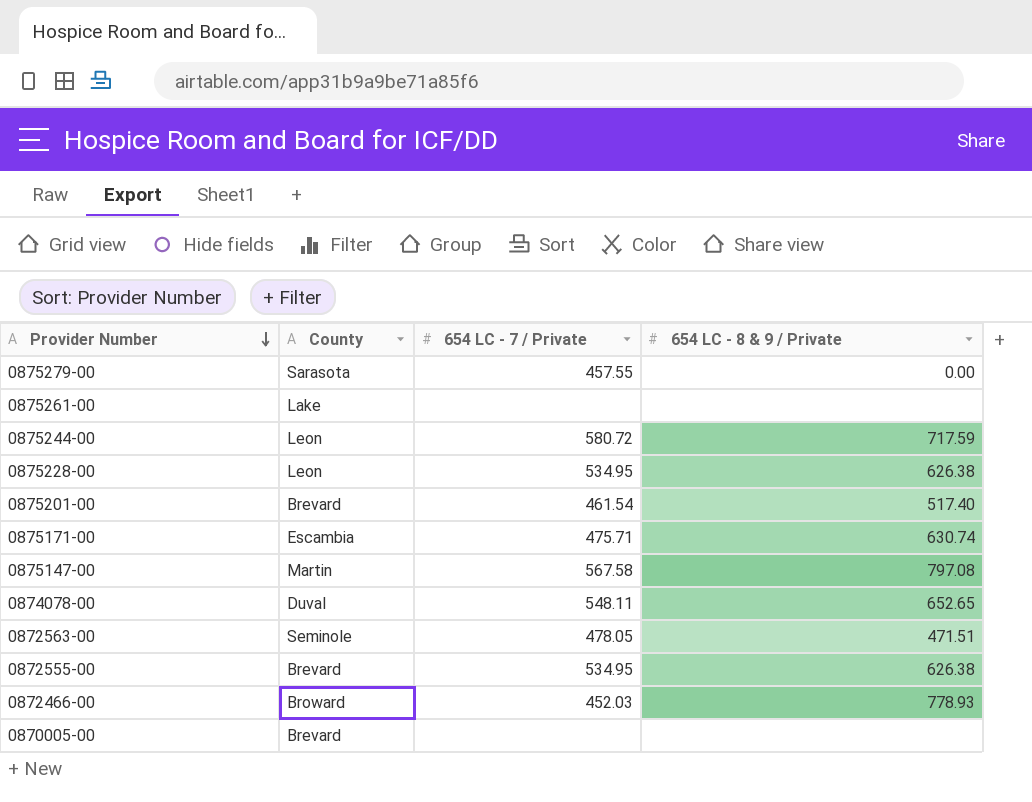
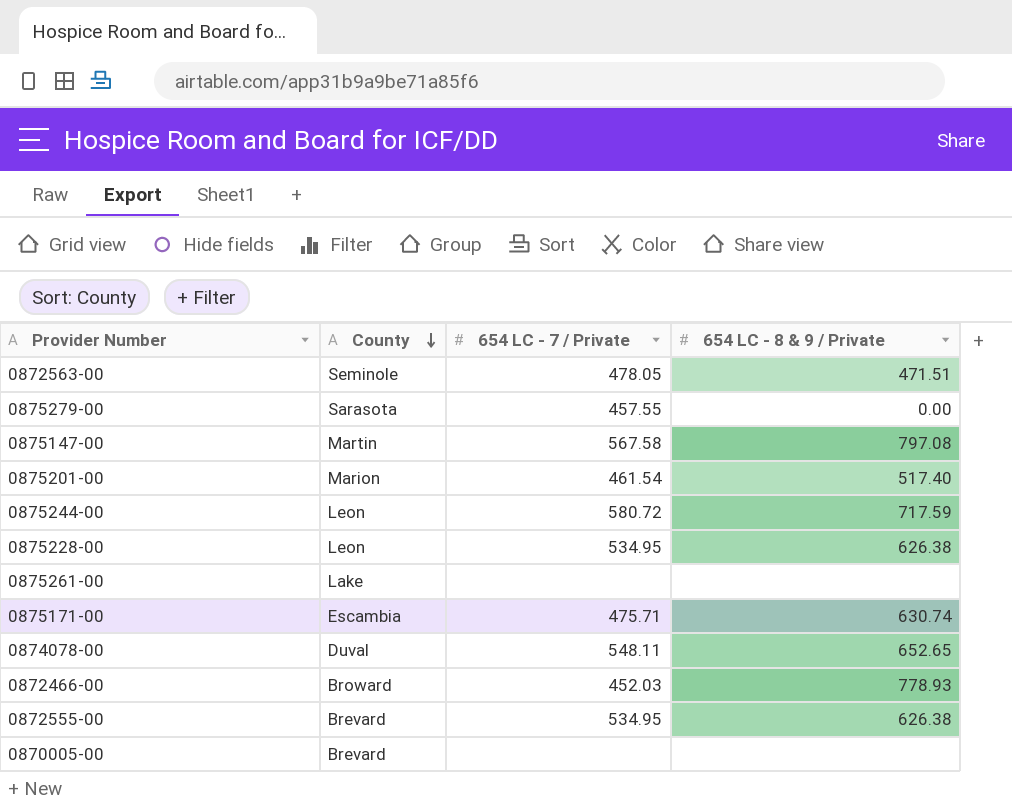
row order: Provider Number descending -> County descending
0875201-00 | County: Brevard -> Marion

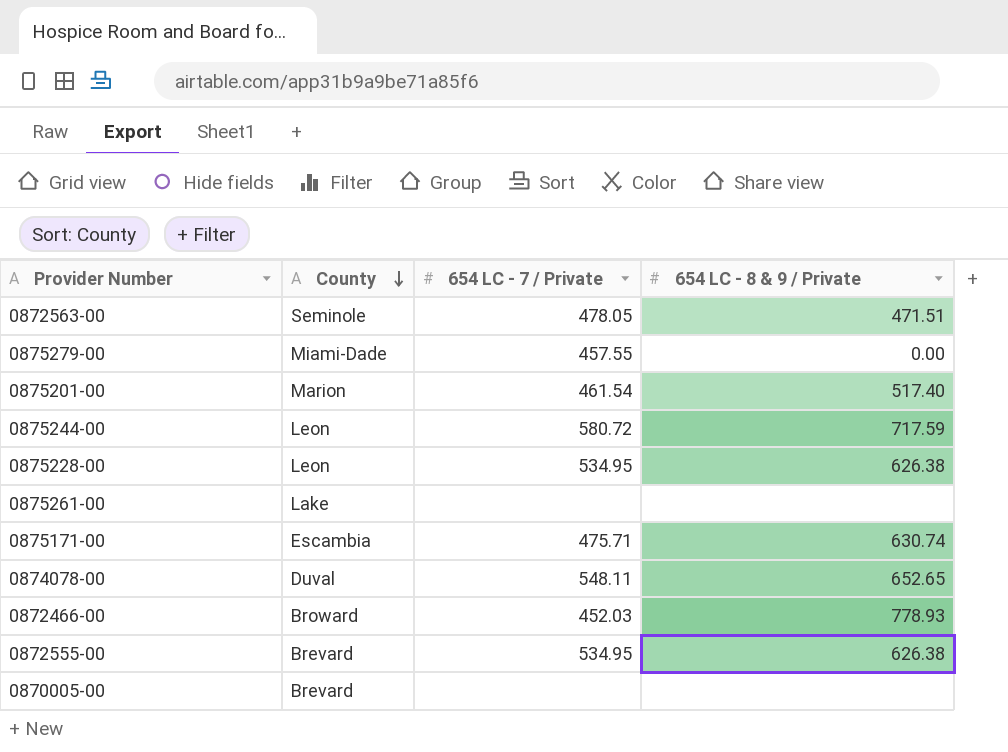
row 0875147-00: Martin | 567.58 | 797.08 -> none
0875279-00 | County: Sarasota -> Miami-Dade

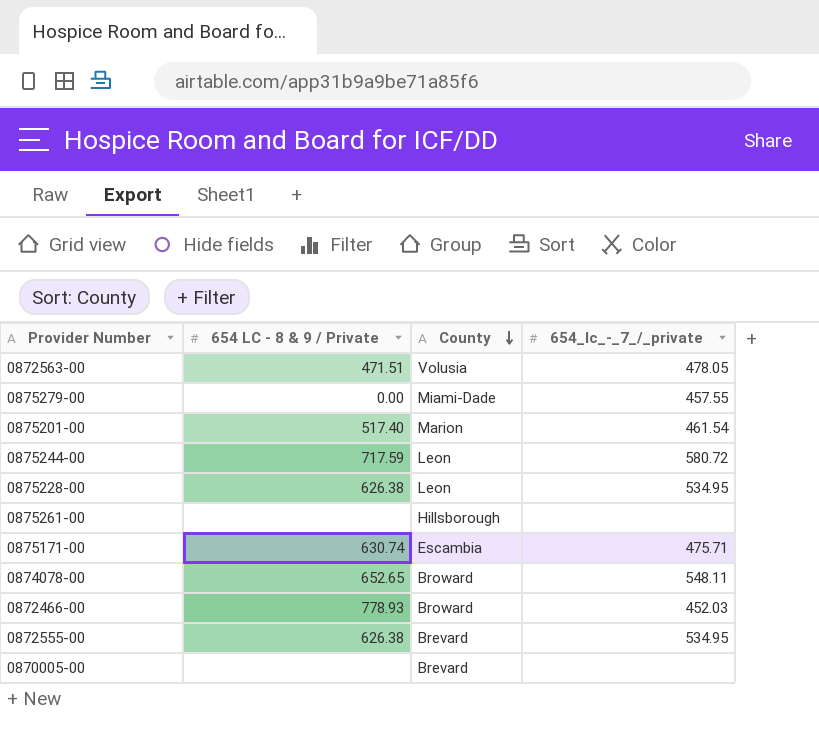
column 654 LC - 8 & 9 / Private | position: 4 -> 2
column name: 654 LC - 7 / Private -> 654_lc_-_7_/_private
0872563-00 | County: Seminole -> Volusia
0875261-00 | County: Lake -> Hillsborough
0874078-00 | County: Duval -> Broward

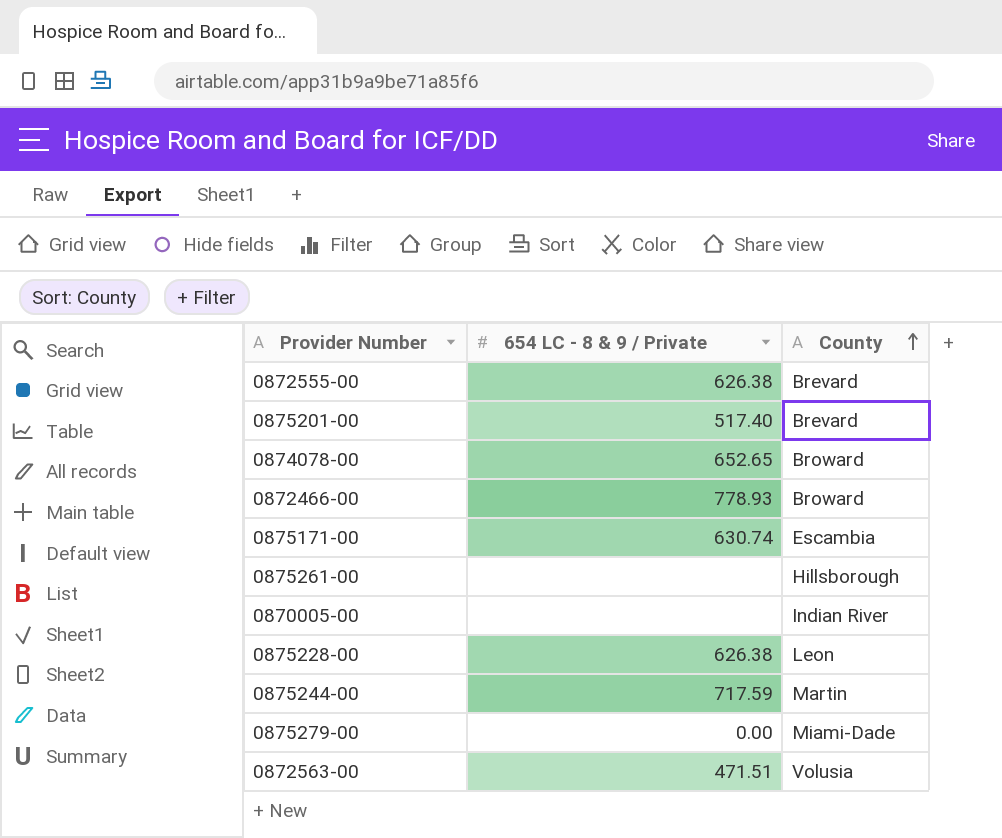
row order: County descending -> County ascending
column 654_lc_-_7_/_private | position: 4 -> none
0875201-00 | County: Marion -> Brevard
0870005-00 | County: Brevard -> Indian River
0875244-00 | County: Leon -> Martin

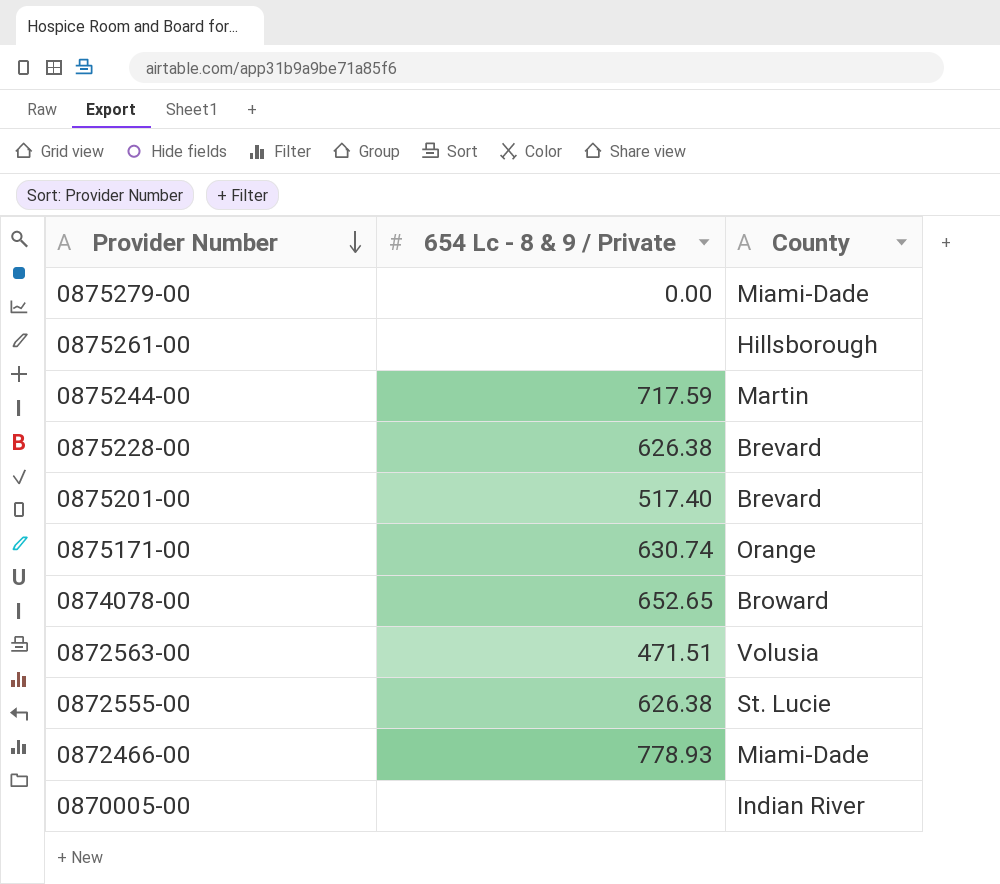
row order: County ascending -> Provider Number descending
column name: 654 LC - 8 & 9 / Private -> 654 Lc - 8 & 9 / Private
0875228-00 | County: Leon -> Brevard
0875171-00 | County: Escambia -> Orange
0872555-00 | County: Brevard -> St. Lucie
0872466-00 | County: Broward -> Miami-Dade

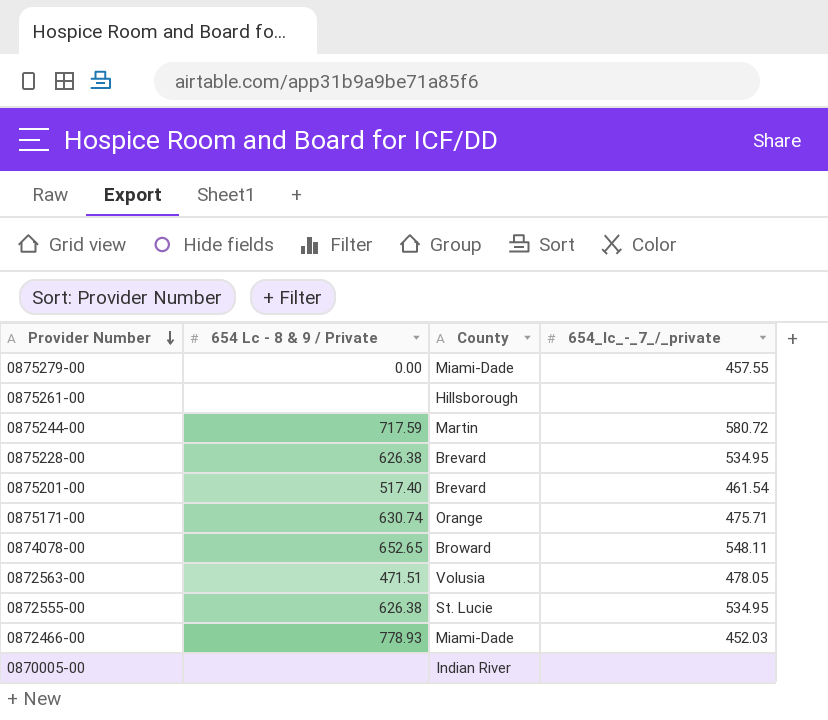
column 654_lc_-_7_/_private | position: none -> 4

